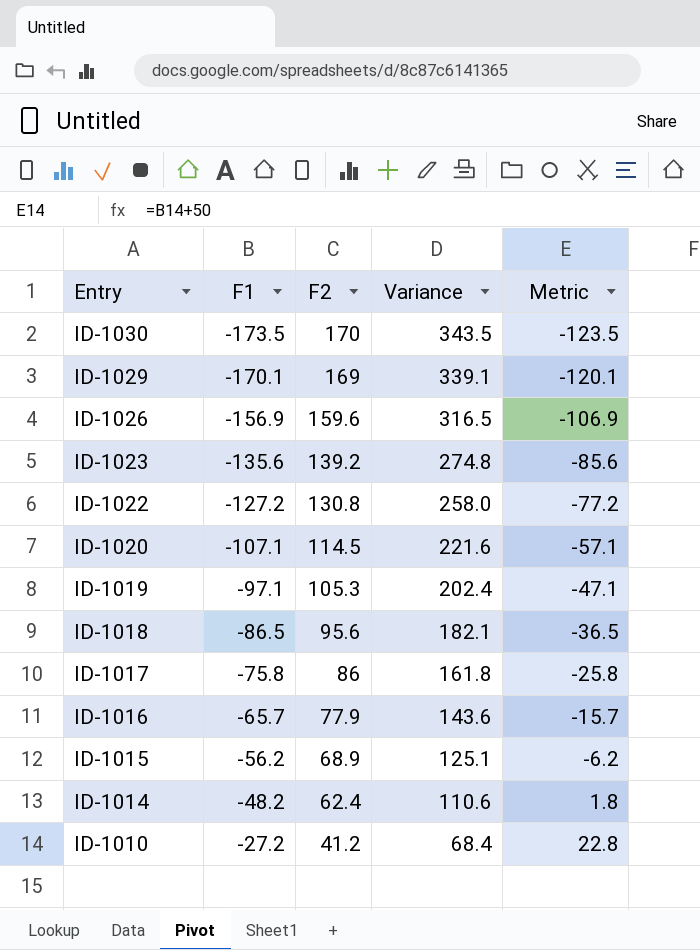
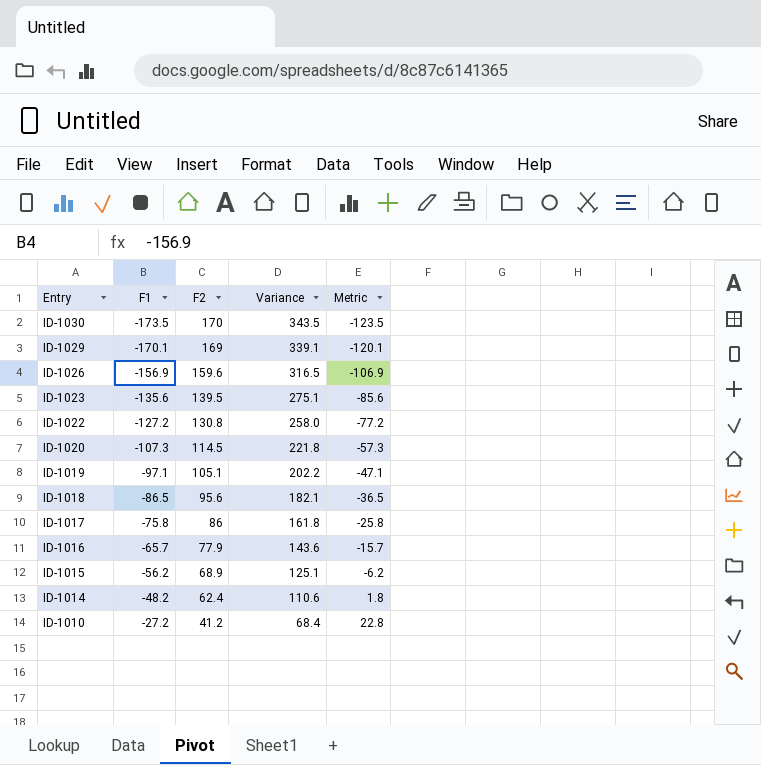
ID-1023 | F2: 139.2 -> 139.5
ID-1023 | Variance: 274.8 -> 275.1
ID-1020 | F1: -107.1 -> -107.3
ID-1020 | Variance: 221.6 -> 221.8
ID-1020 | Metric: -57.1 -> -57.3
ID-1019 | F2: 105.3 -> 105.1
ID-1019 | Variance: 202.4 -> 202.2

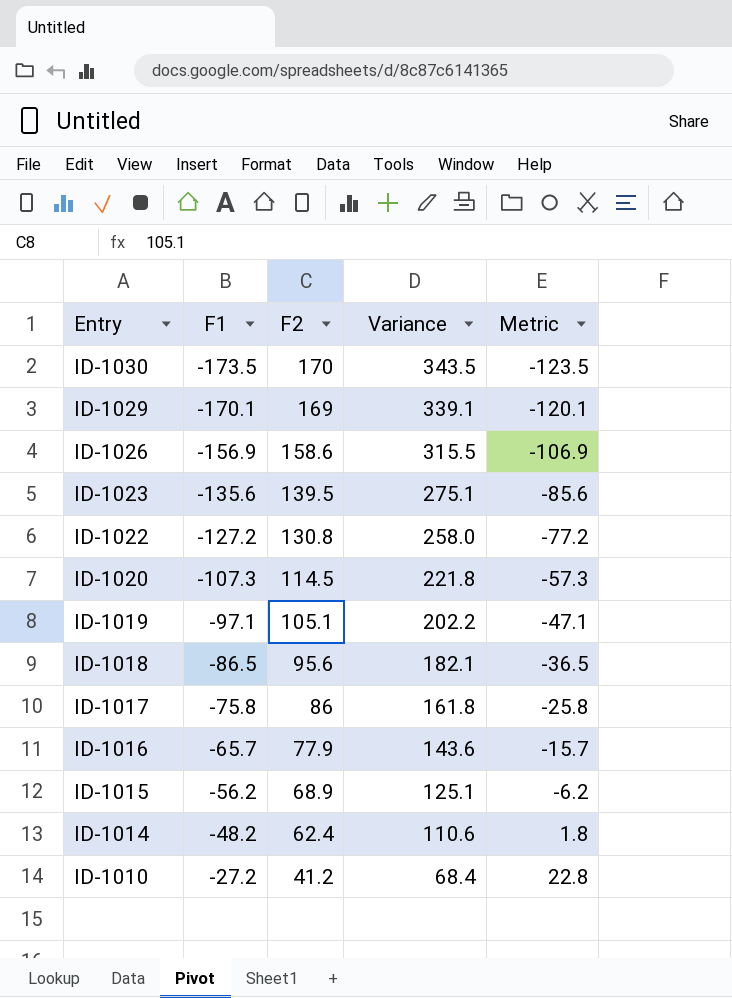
ID-1026 | F2: 159.6 -> 158.6
ID-1026 | Variance: 316.5 -> 315.5

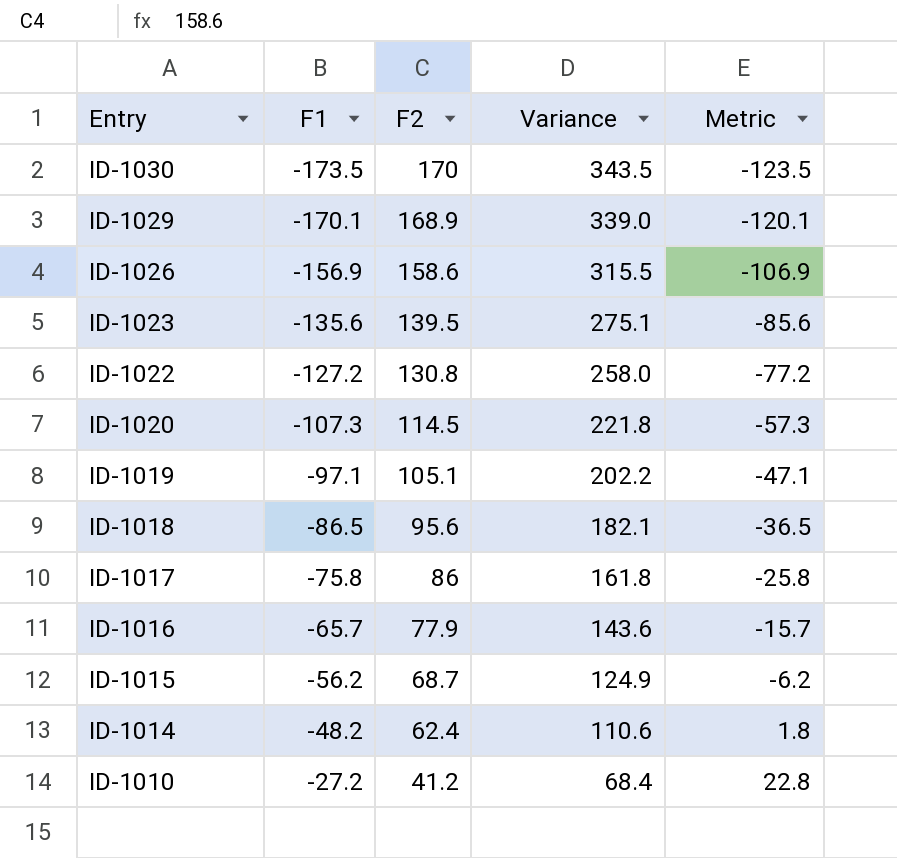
ID-1029 | F2: 169 -> 168.9
ID-1029 | Variance: 339.1 -> 339.0
ID-1015 | F2: 68.9 -> 68.7
ID-1015 | Variance: 125.1 -> 124.9

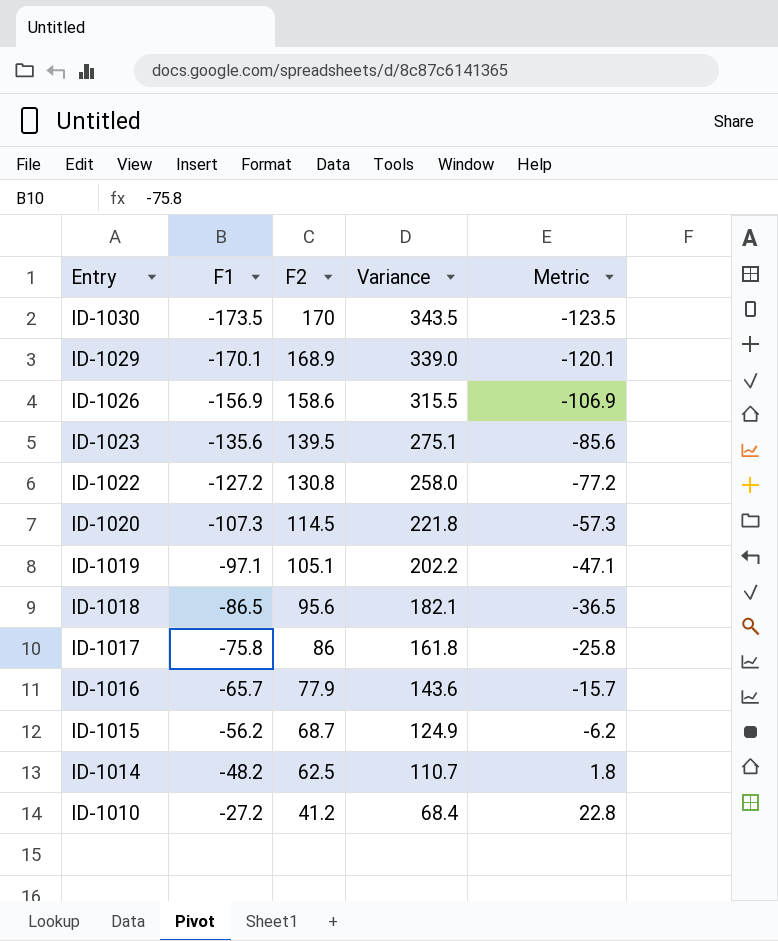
ID-1014 | F2: 62.4 -> 62.5
ID-1014 | Variance: 110.6 -> 110.7

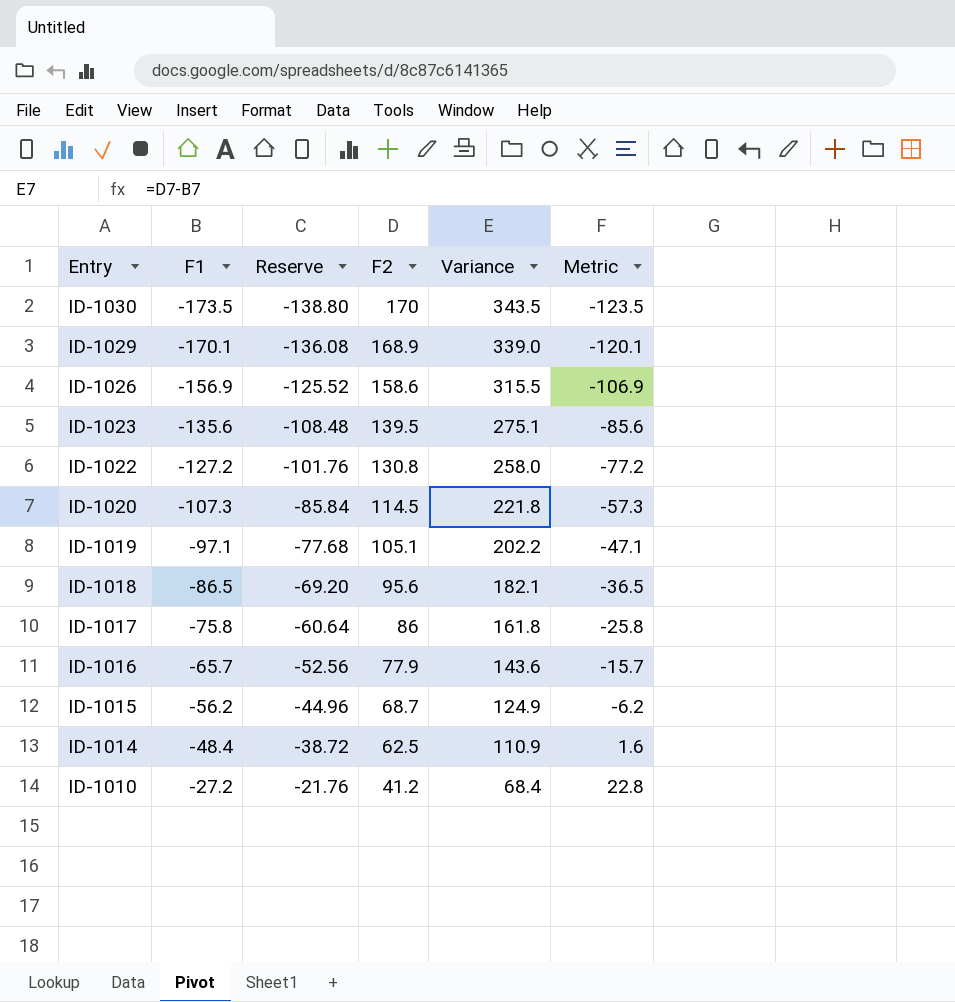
column Reserve | formula: none -> [F1] * 0.8
ID-1014 | F1: -48.2 -> -48.4
ID-1014 | Variance: 110.7 -> 110.9
ID-1014 | Metric: 1.8 -> 1.6

